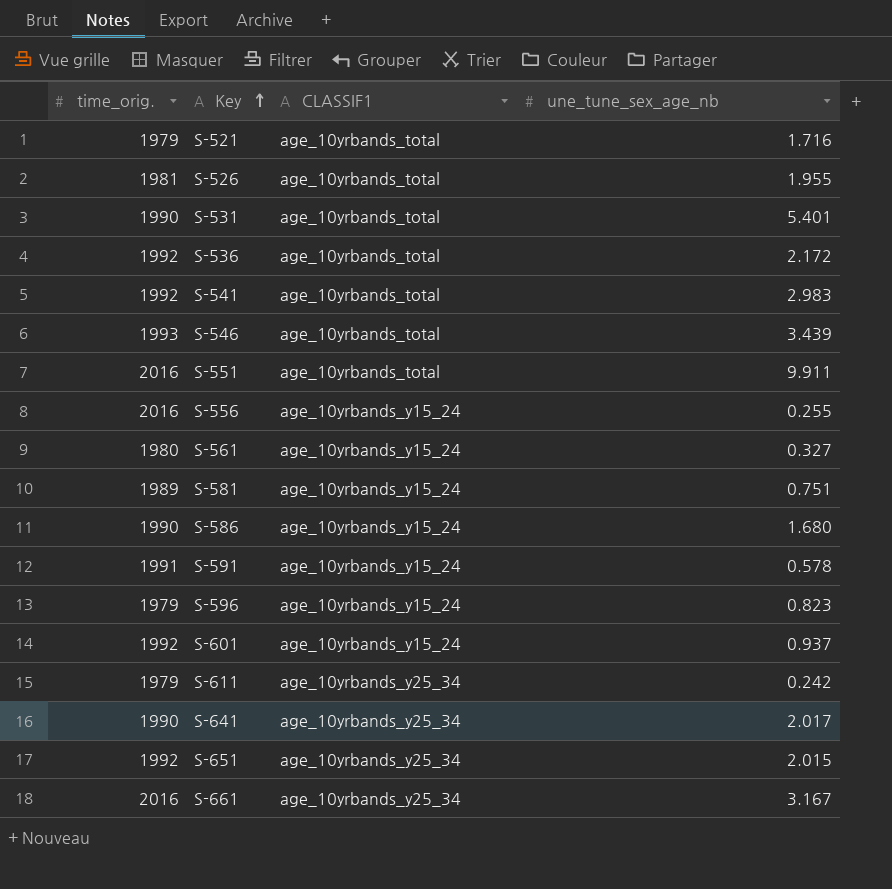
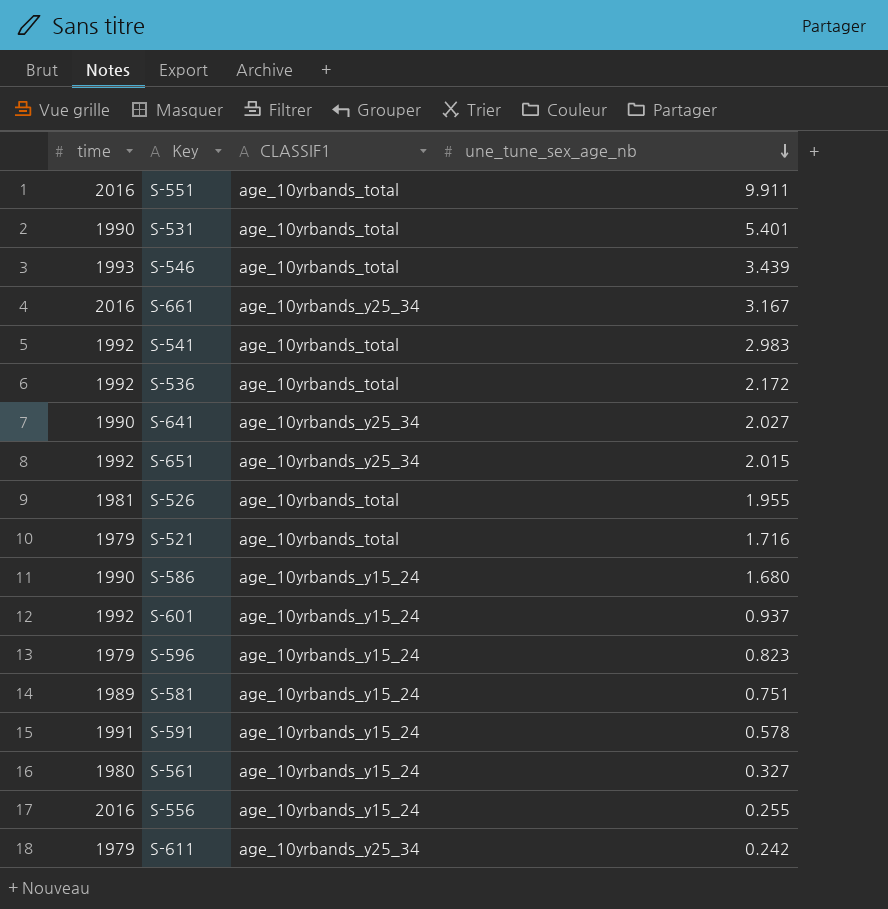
row order: Key ascending -> une_tune_sex_age_nb descending
column name: time_orig. -> time
S-641 | une_tune_sex_age_nb: 2.017 -> 2.027

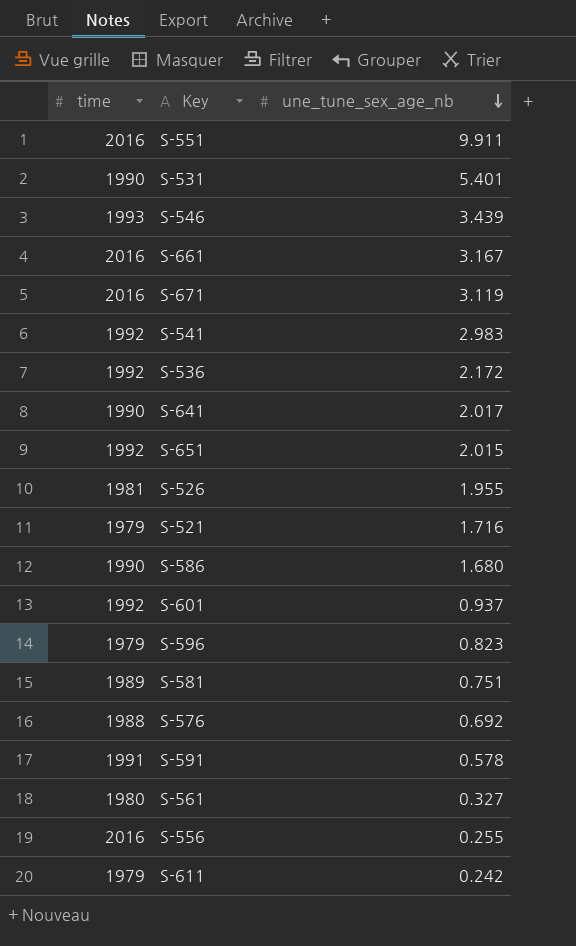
column CLASSIF1 | position: 3 -> none
row S-671: none -> 2016 | 3.119
S-641 | une_tune_sex_age_nb: 2.027 -> 2.017
row S-576: none -> 1988 | 0.692

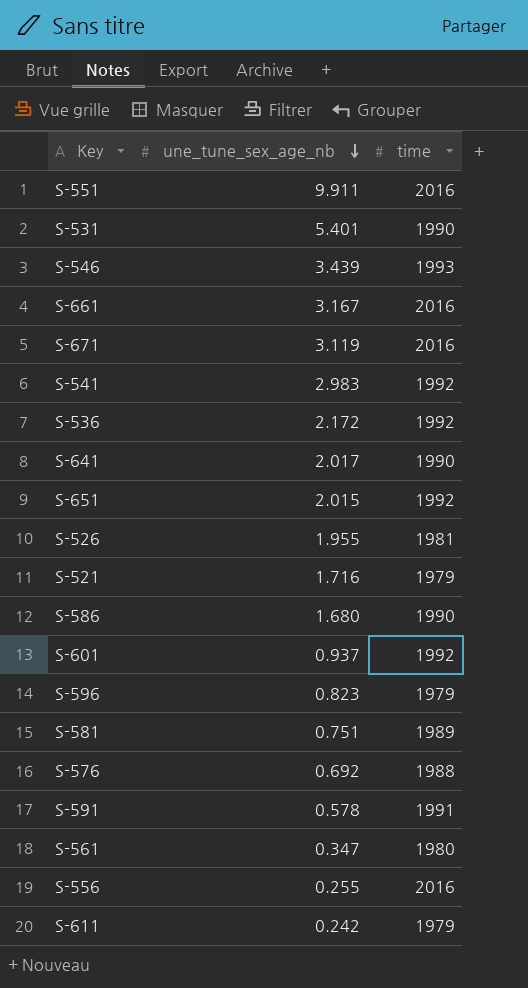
column time | position: 1 -> 3
S-561 | une_tune_sex_age_nb: 0.327 -> 0.347

